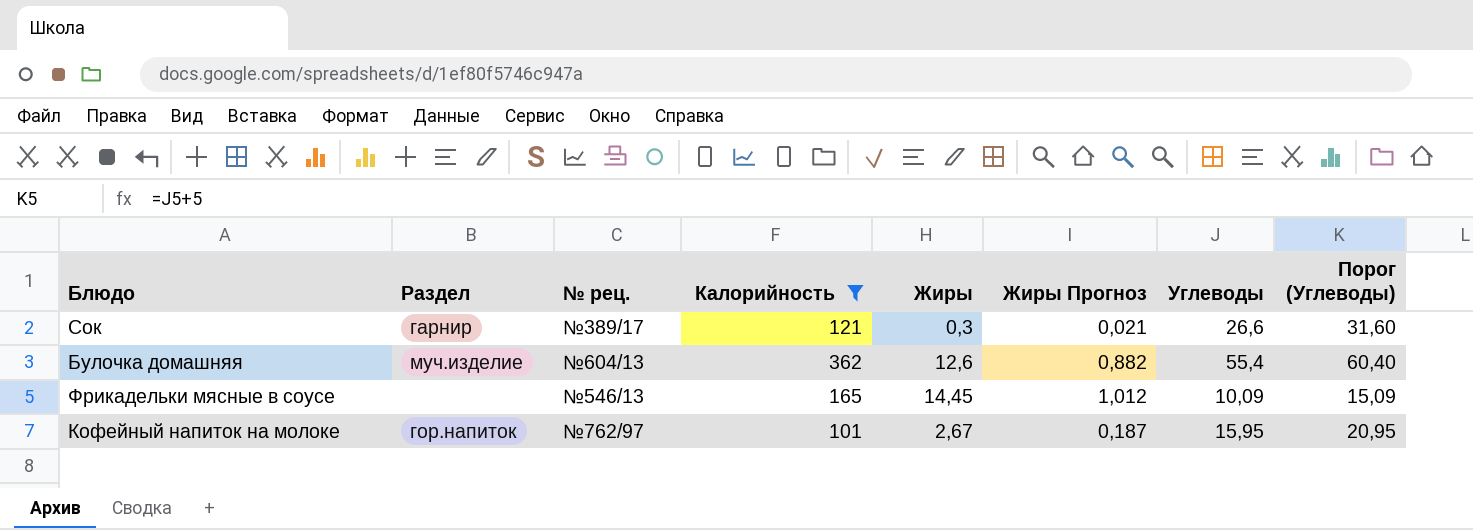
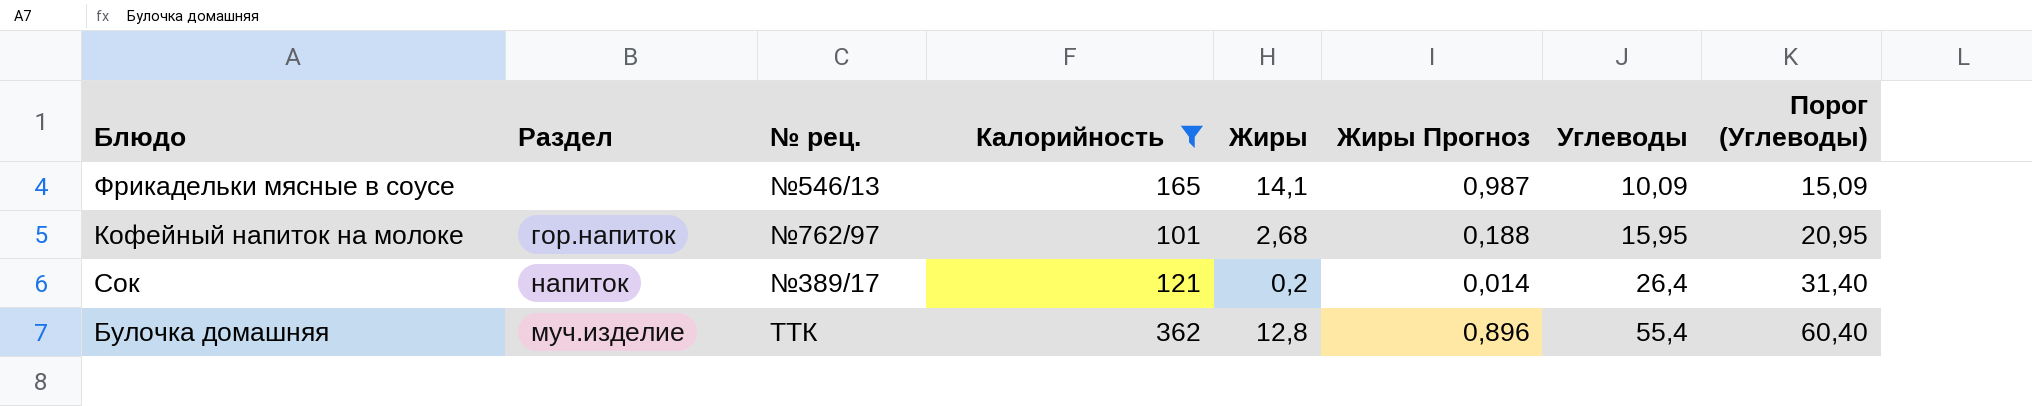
row order: none -> Углеводы ascending
Фрикадельки мясные в соусе | Жиры: 14,45 -> 14,1
Фрикадельки мясные в соусе | Жиры Прогноз: 1,012 -> 0,987
Кофейный напиток на молоке | Жиры: 2,67 -> 2,68
Кофейный напиток на молоке | Жиры Прогноз: 0,187 -> 0,188
Сок | Раздел: гарнир -> напиток
Сок | Жиры: 0,3 -> 0,2
Сок | Жиры Прогноз: 0,021 -> 0,014
Сок | Углеводы: 26,6 -> 26,4
Сок | Порог (Углеводы): 31,60 -> 31,40
Булочка домашняя | № рец.: №604/13 -> ТТК
Булочка домашняя | Жиры: 12,6 -> 12,8
Булочка домашняя | Жиры Прогноз: 0,882 -> 0,896

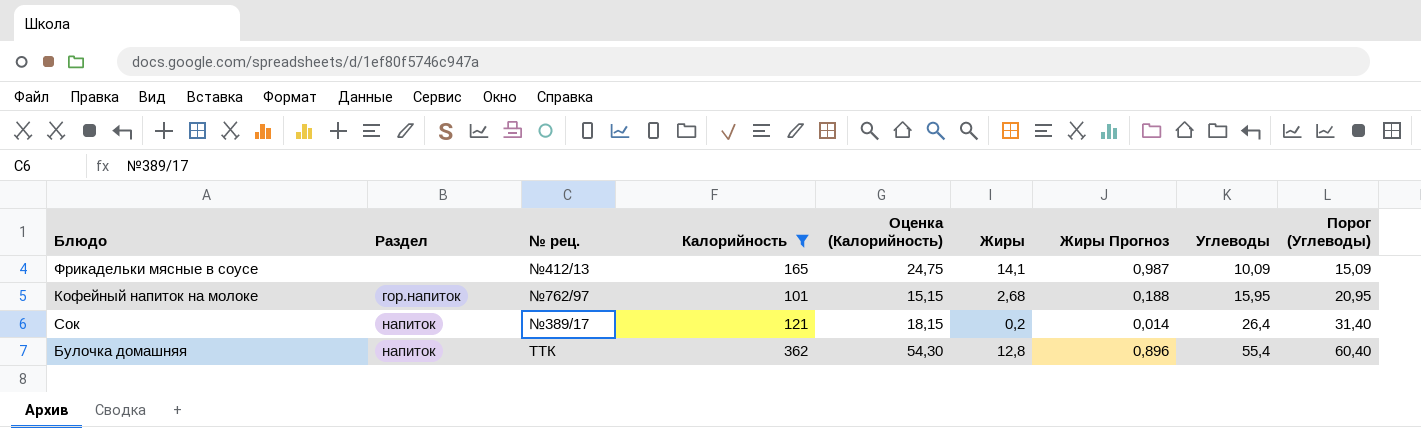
column Оценка (Калорийность) | formula: none -> [Калорийность] * 0,15
Фрикадельки мясные в соусе | № рец.: №546/13 -> №412/13
Булочка домашняя | Раздел: муч.изделие -> напиток

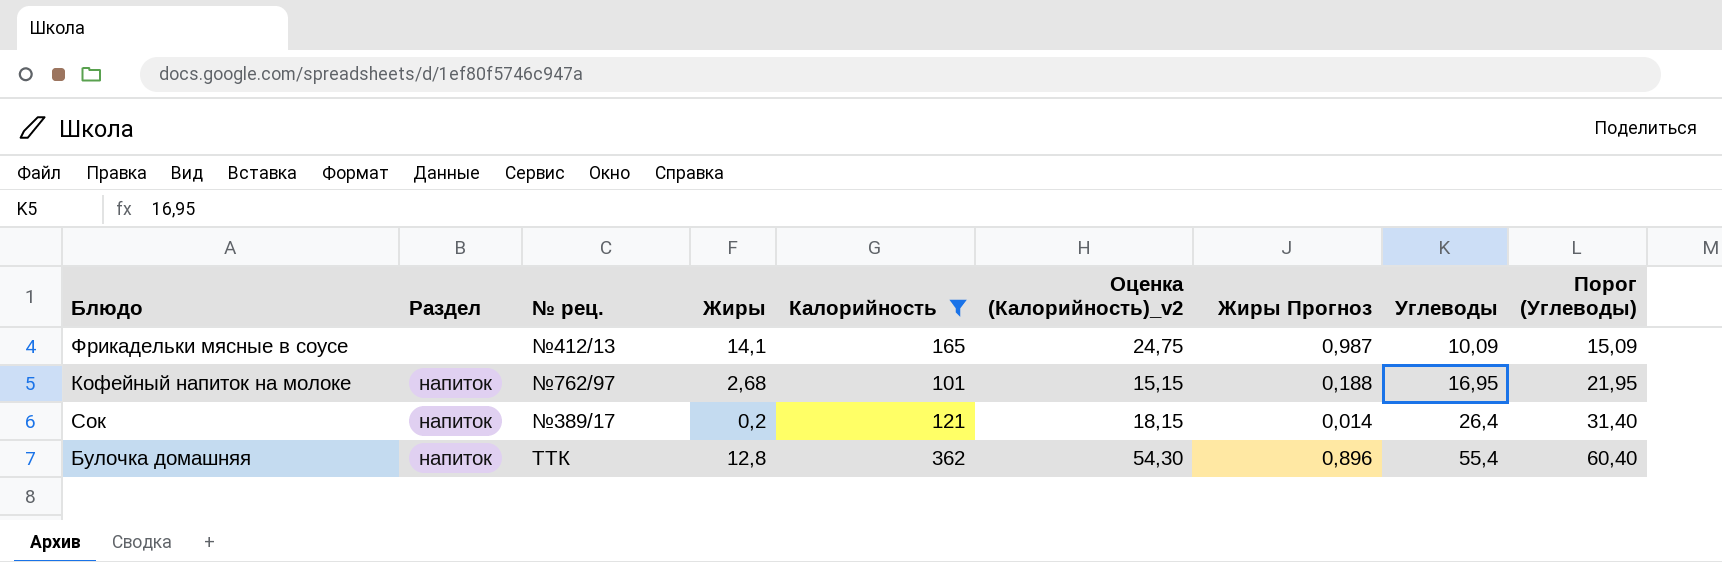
column Жиры | position: 6 -> 4
column name: Оценка (Калорийность) -> Оценка (Калорийность)_v2
Кофейный напиток на молоке | Раздел: гор.напиток -> напиток
Кофейный напиток на молоке | Углеводы: 15,95 -> 16,95
Кофейный напиток на молоке | Порог (Углеводы): 20,95 -> 21,95

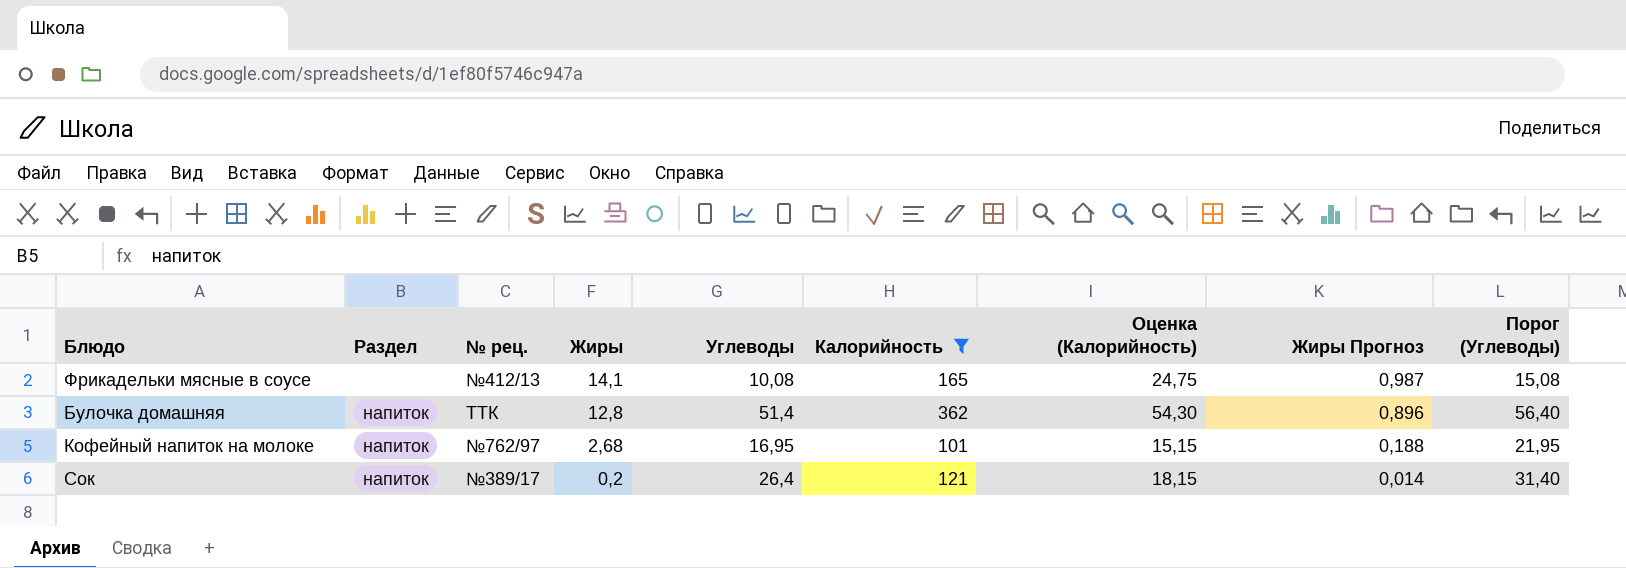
row order: Углеводы ascending -> Жиры descending
column Углеводы | position: 8 -> 5
column name: Оценка (Калорийность)_v2 -> Оценка (Калорийность)
Фрикадельки мясные в соусе | Углеводы: 10,09 -> 10,08
Фрикадельки мясные в соусе | Порог (Углеводы): 15,09 -> 15,08
Булочка домашняя | Углеводы: 55,4 -> 51,4
Булочка домашняя | Порог (Углеводы): 60,40 -> 56,40

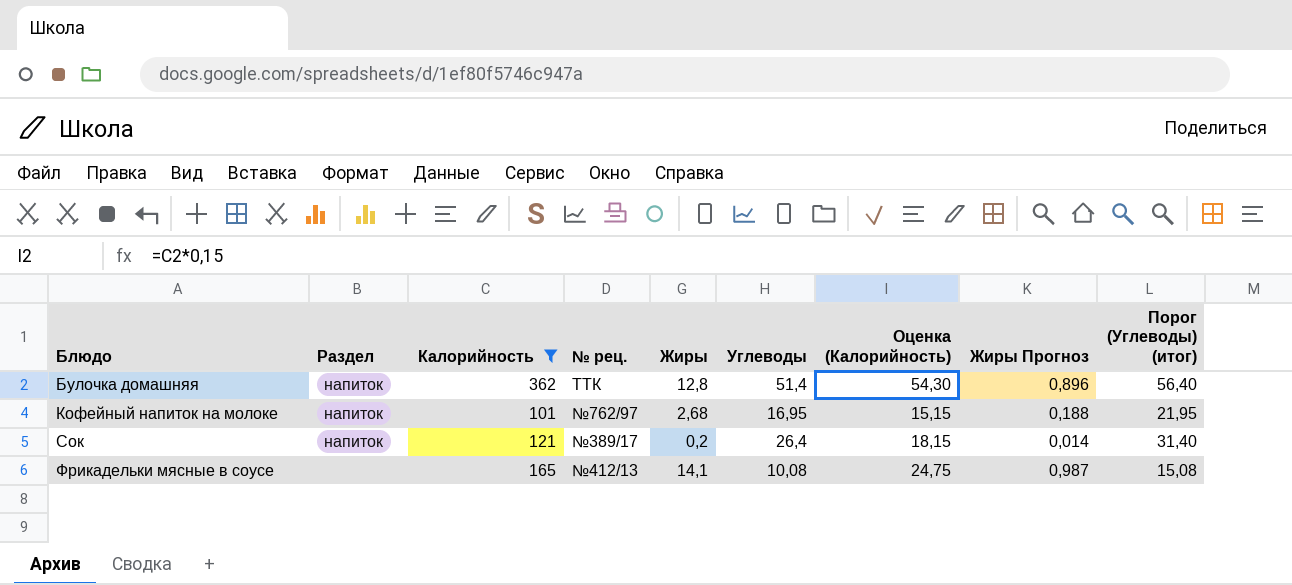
row order: Жиры descending -> Блюдо ascending
column Калорийность | position: 6 -> 3
column name: Порог (Углеводы) -> Порог (Углеводы) (итог)

